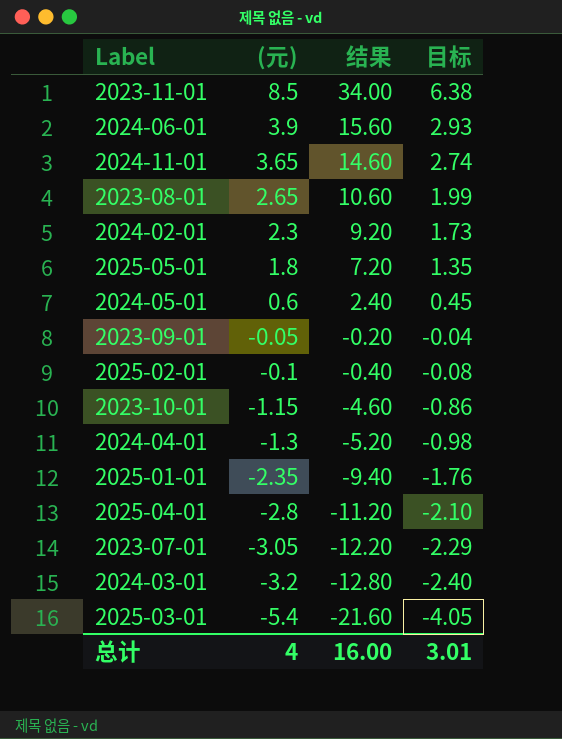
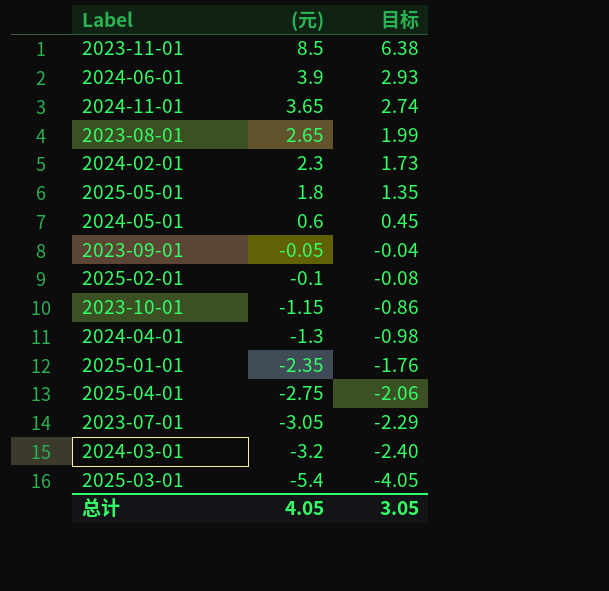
column 结果 | formula: [(元)] * 4 -> none
2025-04-01 | (元): -2.8 -> -2.75
2025-04-01 | 目标: -2.10 -> -2.06
总计 | (元): 4 -> 4.05
总计 | 目标: 3.01 -> 3.05

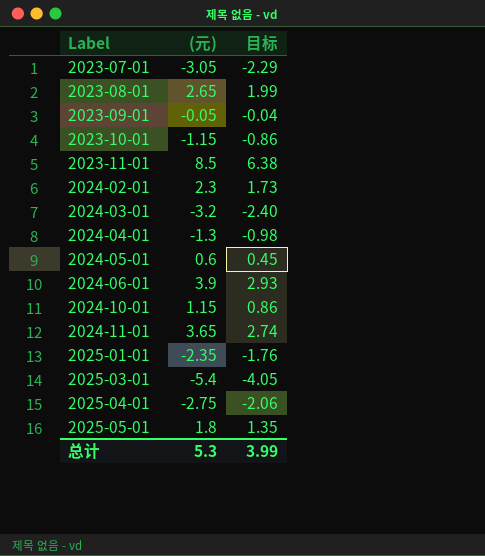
row order: (元) descending -> Label ascending
row 2025-02-01: -0.1 | -0.08 -> none
row 2024-10-01: none -> 1.15 | 0.86
总计 | (元): 4.05 -> 5.3
总计 | 目标: 3.05 -> 3.99

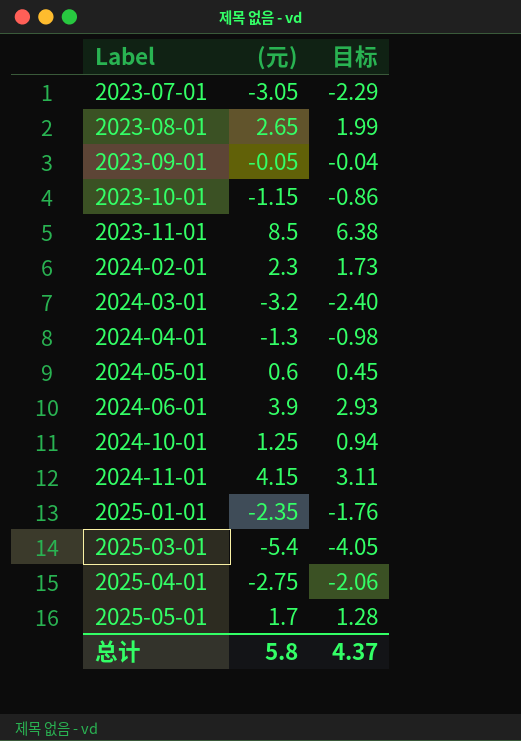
2024-10-01 | (元): 1.15 -> 1.25
2024-10-01 | 目标: 0.86 -> 0.94
2024-11-01 | (元): 3.65 -> 4.15
2024-11-01 | 目标: 2.74 -> 3.11
2025-05-01 | (元): 1.8 -> 1.7
2025-05-01 | 目标: 1.35 -> 1.28
总计 | (元): 5.3 -> 5.8
总计 | 目标: 3.99 -> 4.37

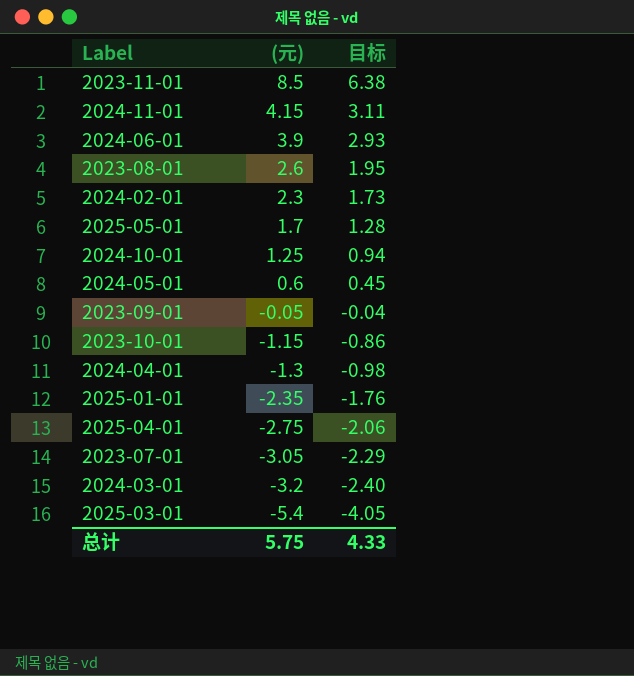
row order: Label ascending -> (元) descending
2023-08-01 | (元): 2.65 -> 2.6
2023-08-01 | 目标: 1.99 -> 1.95
总计 | (元): 5.8 -> 5.75
总计 | 目标: 4.37 -> 4.33

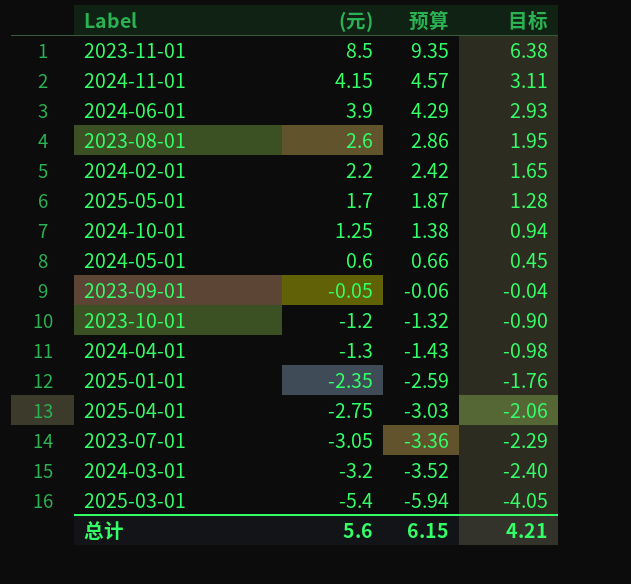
column 预算 | formula: none -> [(元)] * 1.1
2024-02-01 | (元): 2.3 -> 2.2
2024-02-01 | 目标: 1.73 -> 1.65
2023-10-01 | (元): -1.15 -> -1.2
2023-10-01 | 目标: -0.86 -> -0.90
总计 | (元): 5.75 -> 5.6
总计 | 目标: 4.33 -> 4.21

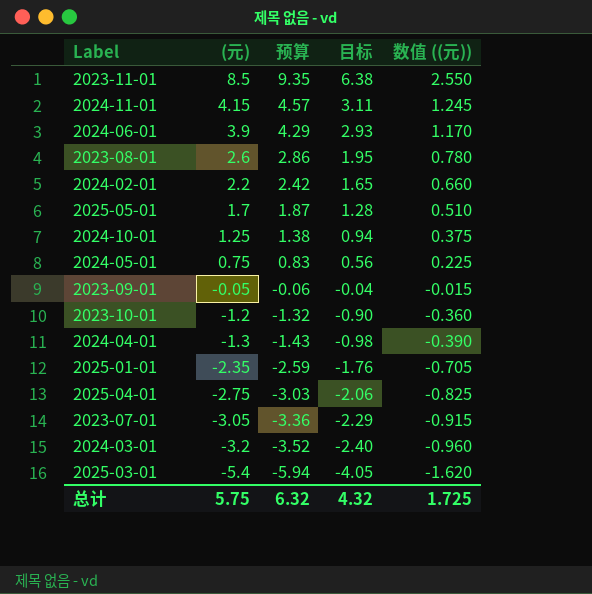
column 数值 ((元)) | formula: none -> [(元)] * 0.3
2024-05-01 | (元): 0.6 -> 0.75
2024-05-01 | 预算: 0.66 -> 0.83
2024-05-01 | 目标: 0.45 -> 0.56
总计 | (元): 5.6 -> 5.75
总计 | 预算: 6.15 -> 6.32
总计 | 目标: 4.21 -> 4.32

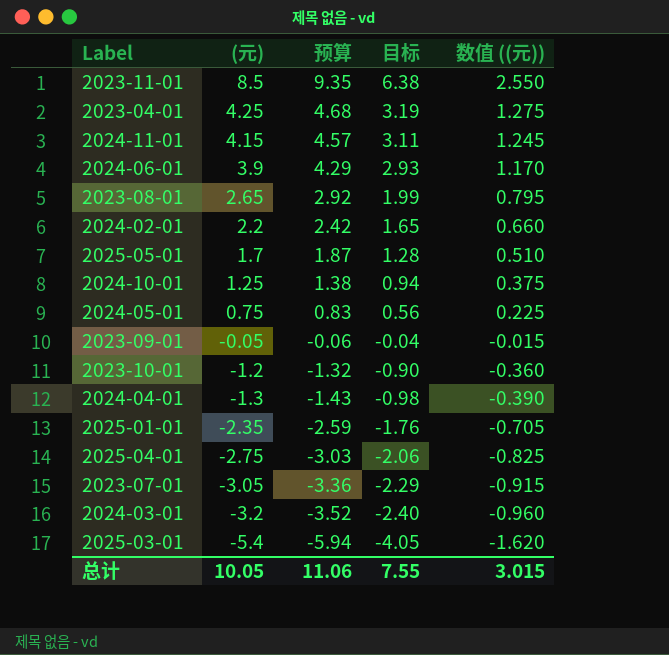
row 2023-04-01: none -> 4.25 | 4.68 | 3.19 | 1.275
2023-08-01 | (元): 2.6 -> 2.65
2023-08-01 | 预算: 2.86 -> 2.92
2023-08-01 | 目标: 1.95 -> 1.99
2023-08-01 | 数值 ((元)): 0.780 -> 0.795
总计 | (元): 5.75 -> 10.05
总计 | 预算: 6.32 -> 11.06
总计 | 目标: 4.32 -> 7.55
总计 | 数值 ((元)): 1.725 -> 3.015

